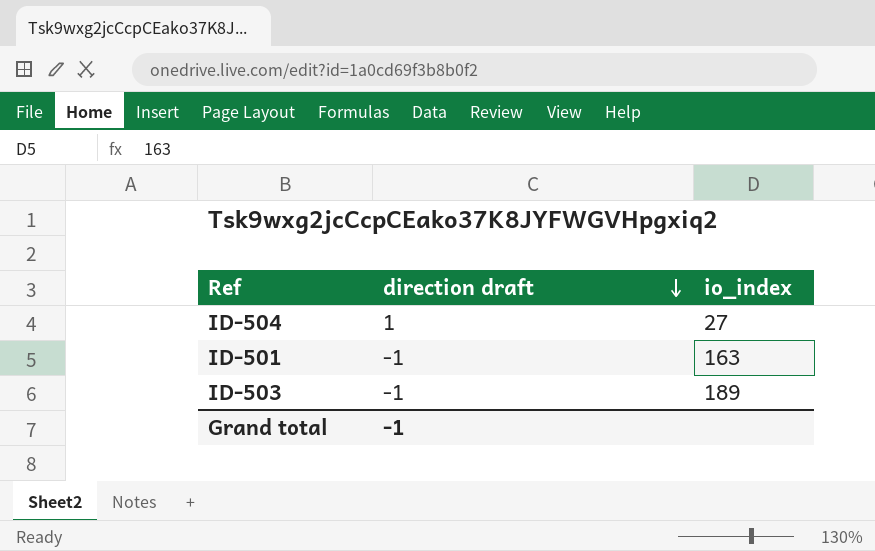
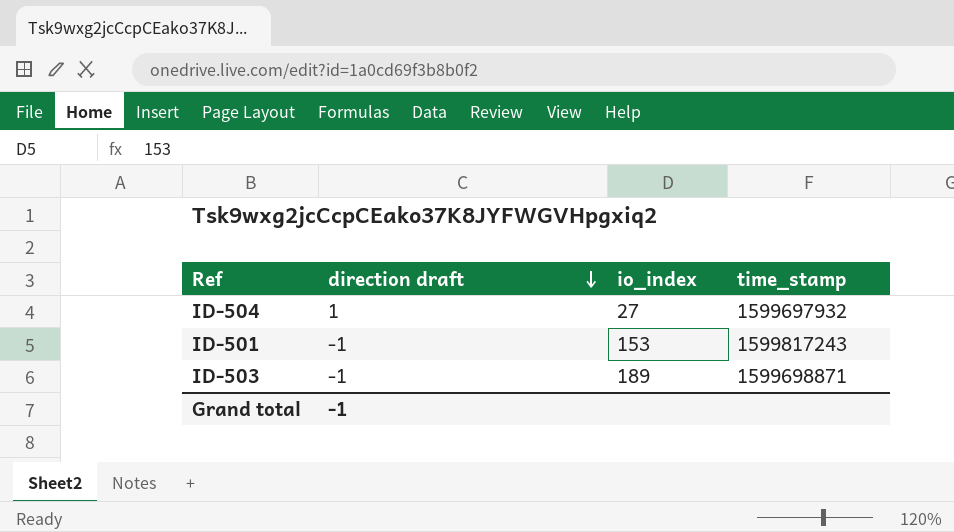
column time_stamp | position: none -> 4
ID-501 | io_index: 163 -> 153

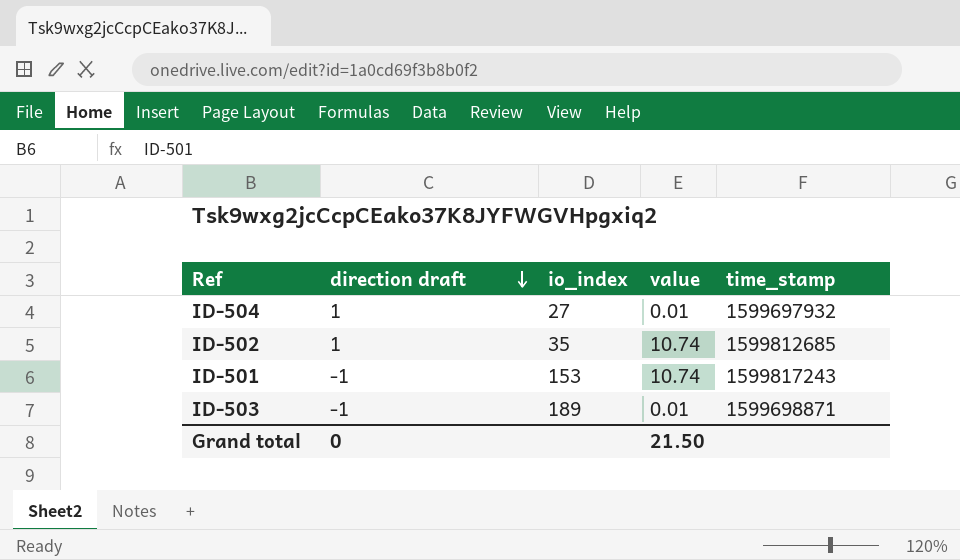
column value | position: none -> 4
row ID-502: none -> 1 | 35 | 10.74 | 1599812685
Grand total | direction draft: -1 -> 0

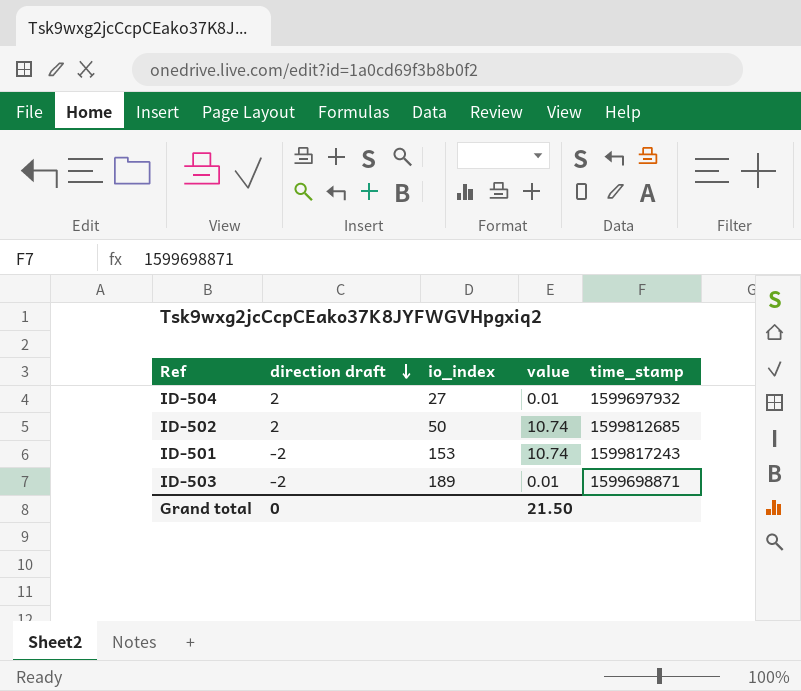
ID-504 | direction draft: 1 -> 2
ID-502 | direction draft: 1 -> 2
ID-502 | io_index: 35 -> 50
ID-501 | direction draft: -1 -> -2
ID-503 | direction draft: -1 -> -2

